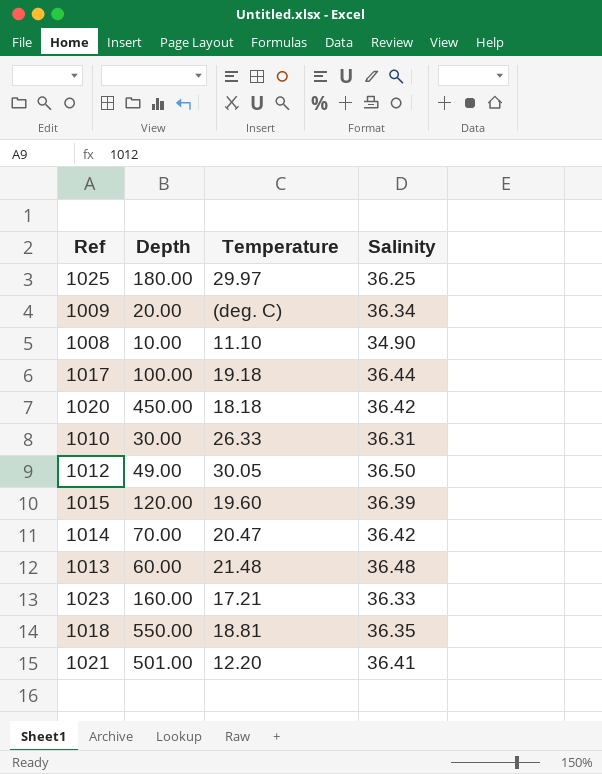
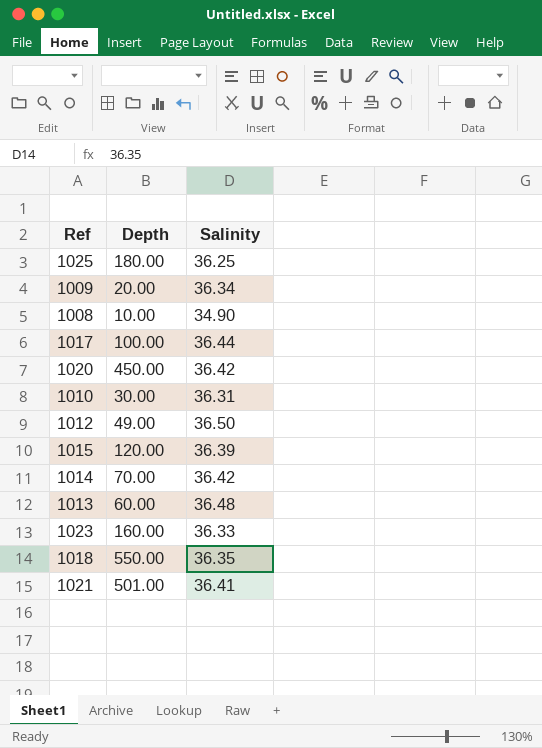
column Temperature | position: 3 -> none

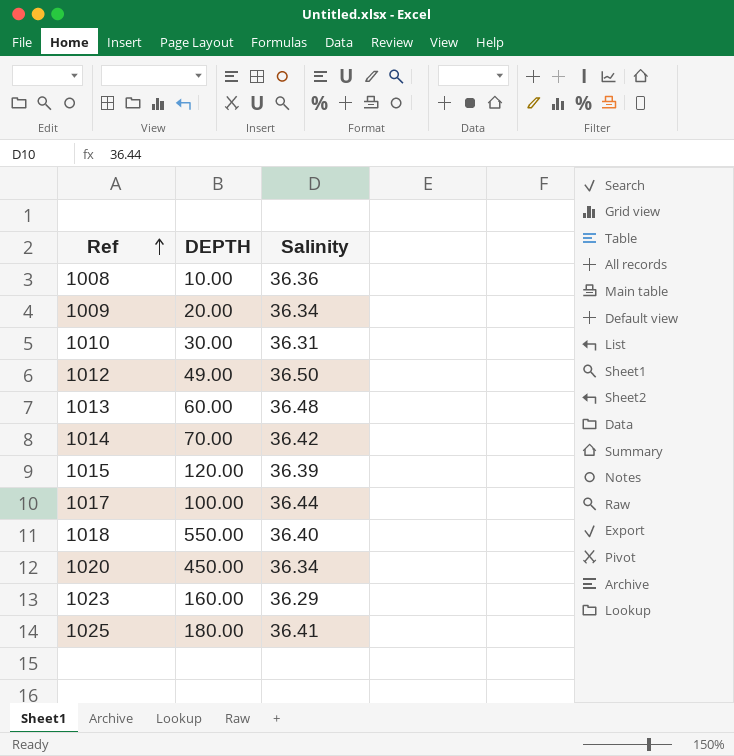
row order: none -> Ref ascending
column name: Depth -> DEPTH
row 1021: 501.00 | 36.41 -> none
1008 | Salinity: 34.90 -> 36.36
1018 | Salinity: 36.35 -> 36.40
1020 | Salinity: 36.42 -> 36.34
1023 | Salinity: 36.33 -> 36.29
1025 | Salinity: 36.25 -> 36.41

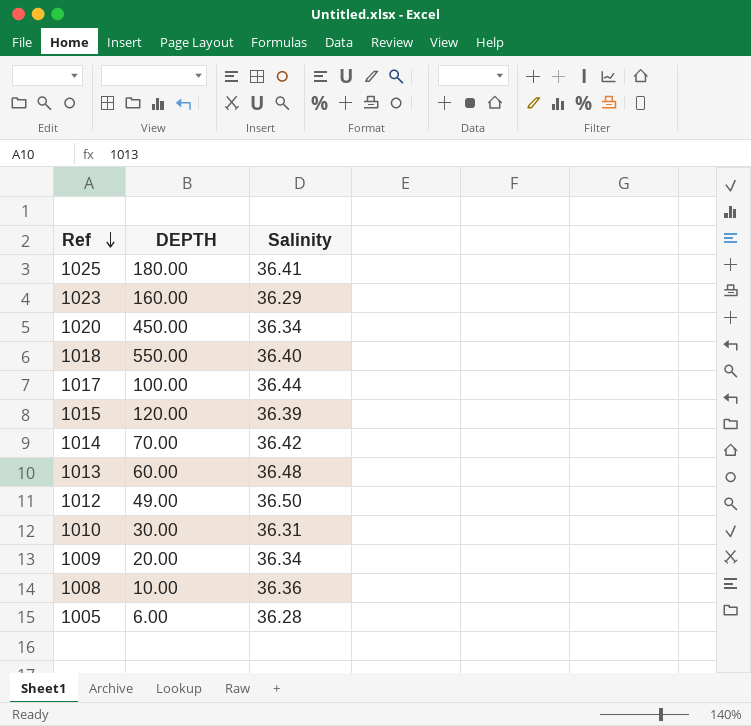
row order: Ref ascending -> Ref descending
row 1005: none -> 6.00 | 36.28

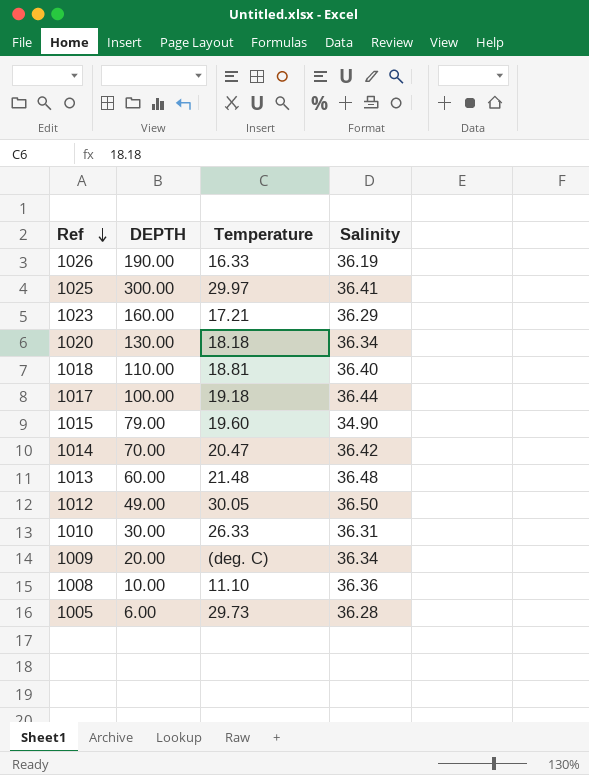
column Temperature | position: none -> 3
row 1026: none -> 190.00 | 16.33 | 36.19
1025 | DEPTH: 180.00 -> 300.00
1020 | DEPTH: 450.00 -> 130.00
1018 | DEPTH: 550.00 -> 110.00
1015 | DEPTH: 120.00 -> 79.00
1015 | Salinity: 36.39 -> 34.90

